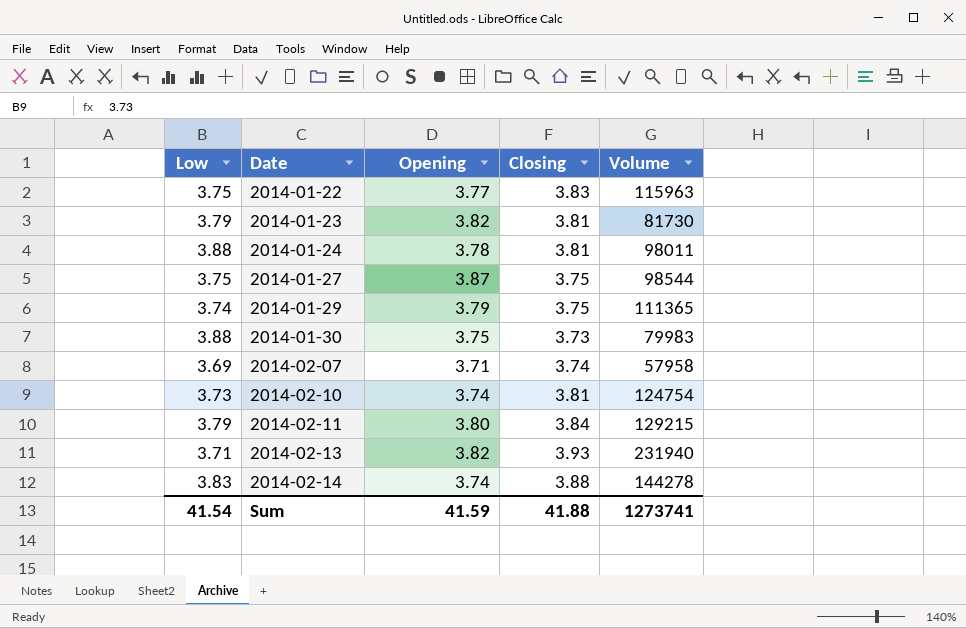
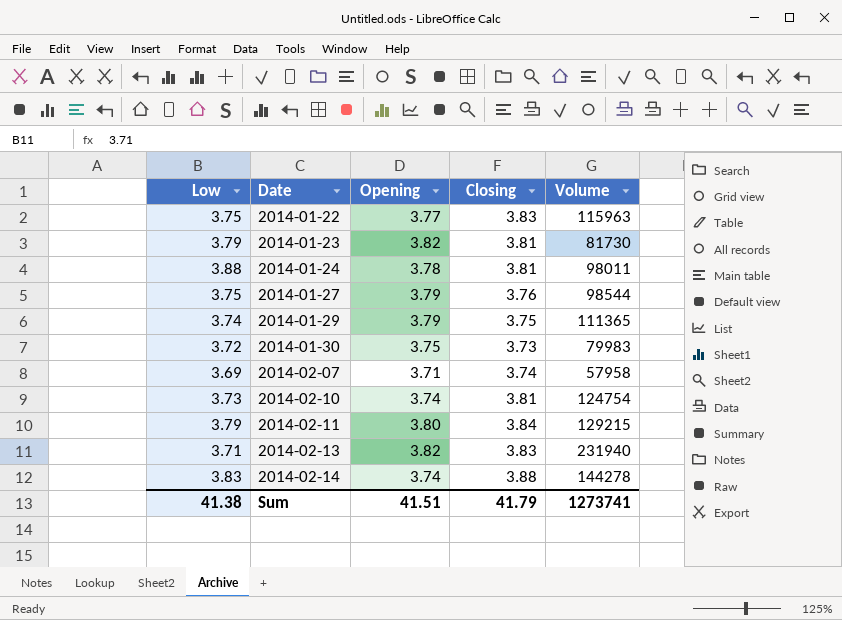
2014-01-27 | Opening: 3.87 -> 3.79
2014-01-27 | Closing: 3.75 -> 3.76
2014-01-30 | Low: 3.88 -> 3.72
2014-02-13 | Closing: 3.93 -> 3.83
Sum | Low: 41.54 -> 41.38
Sum | Opening: 41.59 -> 41.51
Sum | Closing: 41.88 -> 41.79

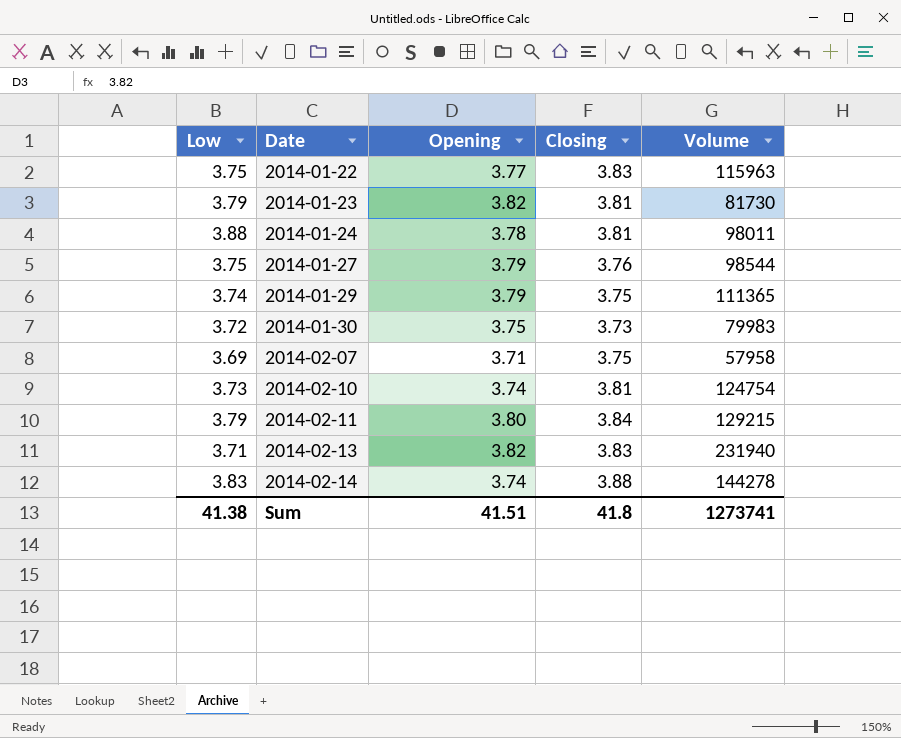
2014-02-07 | Closing: 3.74 -> 3.75
Sum | Closing: 41.79 -> 41.8

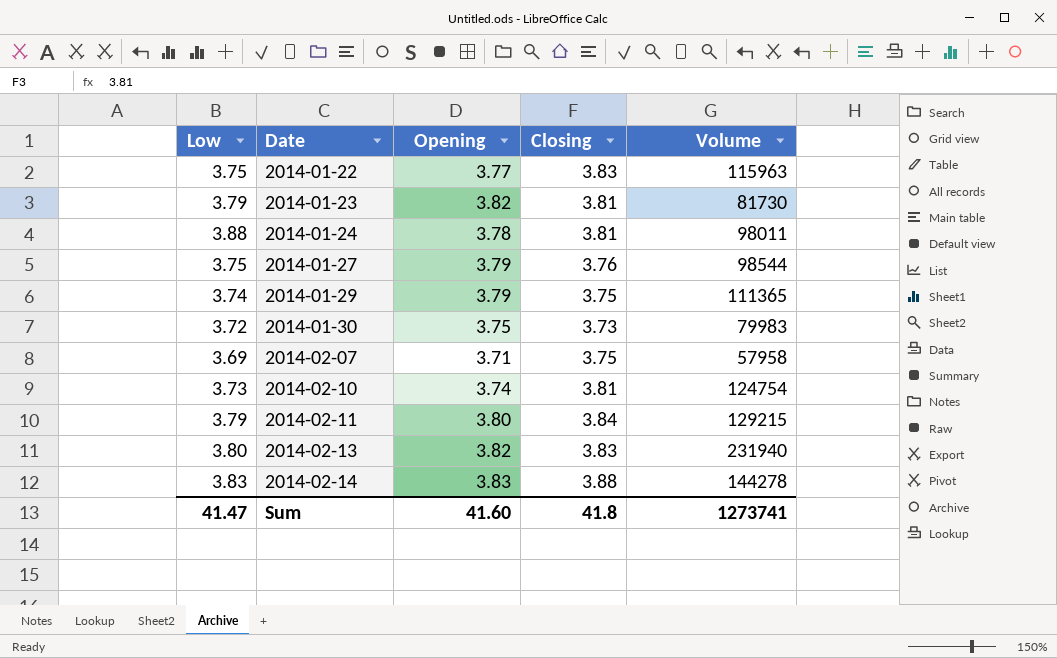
2014-02-13 | Low: 3.71 -> 3.80
2014-02-14 | Opening: 3.74 -> 3.83
Sum | Low: 41.38 -> 41.47
Sum | Opening: 41.51 -> 41.60

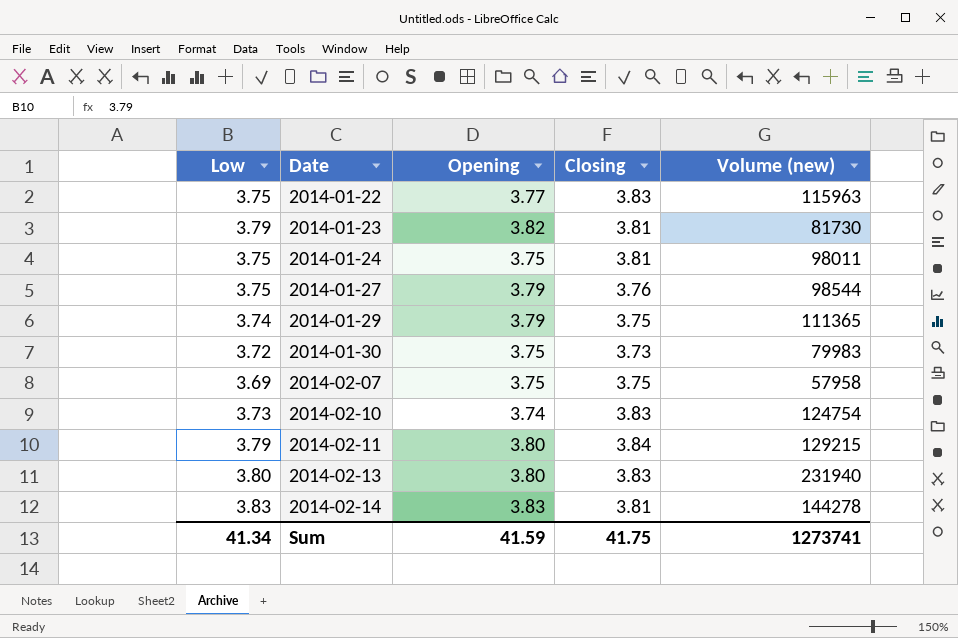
column name: Volume -> Volume (new)
2014-01-24 | Low: 3.88 -> 3.75
2014-01-24 | Opening: 3.78 -> 3.75
2014-02-07 | Opening: 3.71 -> 3.75
2014-02-10 | Closing: 3.81 -> 3.83
2014-02-13 | Opening: 3.82 -> 3.80
2014-02-14 | Closing: 3.88 -> 3.81
Sum | Low: 41.47 -> 41.34
Sum | Opening: 41.60 -> 41.59
Sum | Closing: 41.8 -> 41.75

